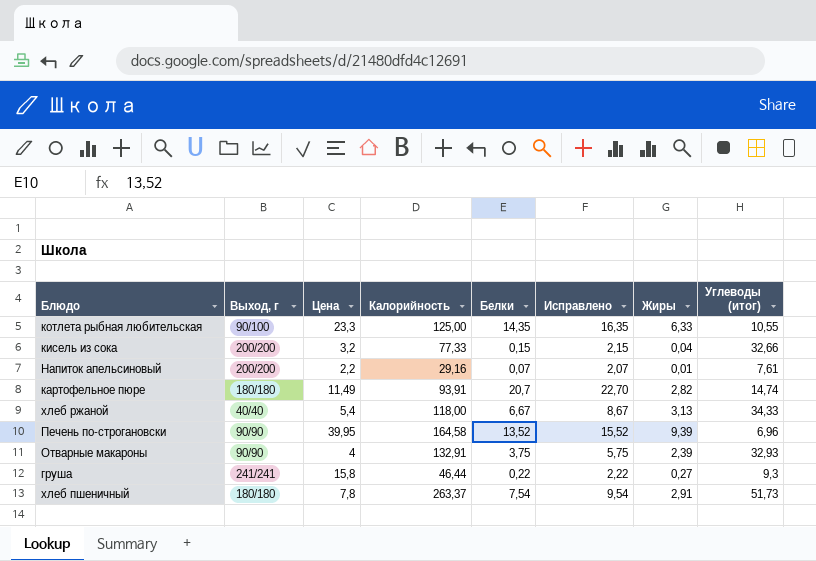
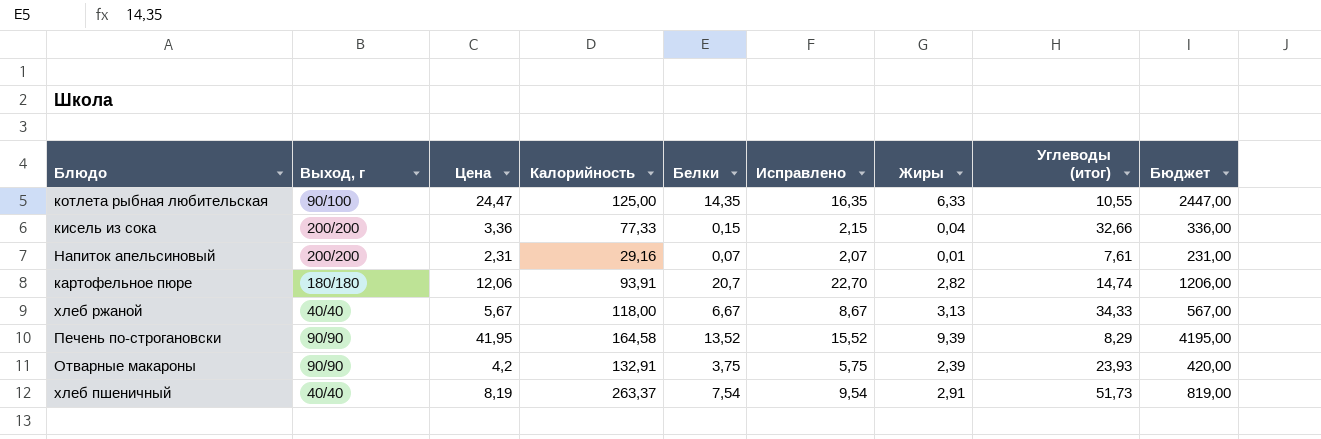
column Бюджет | formula: none -> [Цена] * 100
row груша: 241/241 | 15,8 | 46,44 | 0,22 | 2,22 | 0,27 | 9,3 -> none
котлета рыбная любительская | Цена: 23,3 -> 24,47
кисель из сока | Цена: 3,2 -> 3,36
Напиток апельсиновый | Цена: 2,2 -> 2,31
картофельное пюре | Цена: 11,49 -> 12,06
хлеб ржаной | Цена: 5,4 -> 5,67
Печень по-строгановски | Цена: 39,95 -> 41,95
Печень по-строгановски | Углеводы (итог): 6,96 -> 8,29
Отварные макароны | Цена: 4 -> 4,2
Отварные макароны | Углеводы (итог): 32,93 -> 23,93
хлеб пшеничный | Выход, г: 180/180 -> 40/40
хлеб пшеничный | Цена: 7,8 -> 8,19

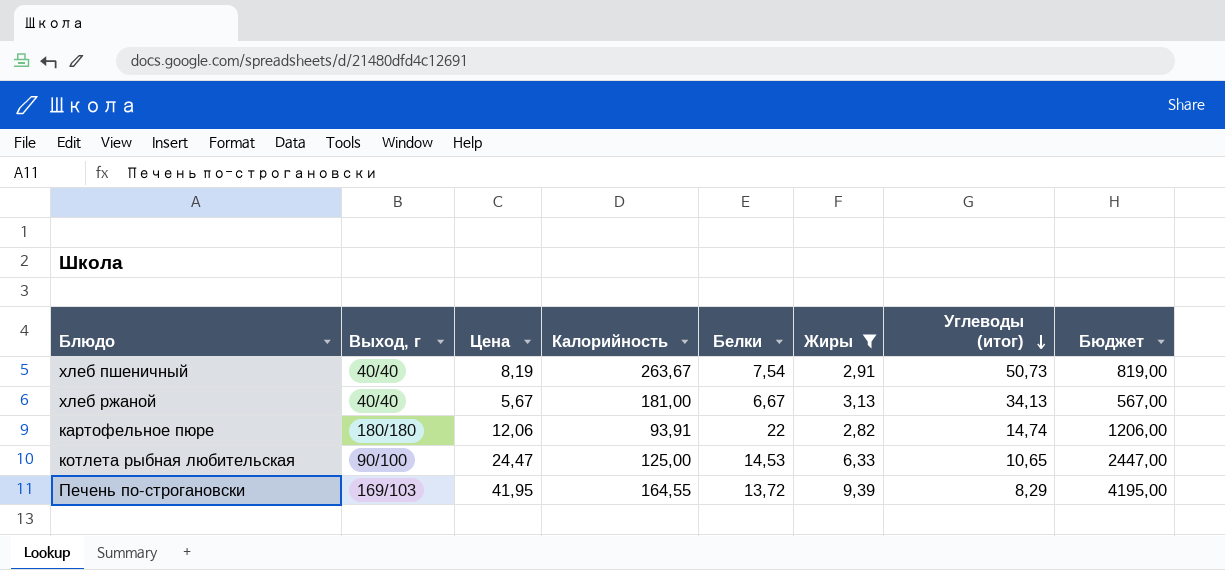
filter: none -> Жиры >= 2,82
row order: none -> Углеводы (итог) descending
column Исправлено | formula: [Белки] + 2 -> none
хлеб пшеничный | Калорийность: 263,37 -> 263,67
хлеб пшеничный | Углеводы (итог): 51,73 -> 50,73
хлеб ржаной | Калорийность: 118,00 -> 181,00
хлеб ржаной | Углеводы (итог): 34,33 -> 34,13
картофельное пюре | Белки: 20,7 -> 22
котлета рыбная любительская | Белки: 14,35 -> 14,53
котлета рыбная любительская | Углеводы (итог): 10,55 -> 10,65
Печень по-строгановски | Выход, г: 90/90 -> 169/103
Печень по-строгановски | Калорийность: 164,58 -> 164,55
Печень по-строгановски | Белки: 13,52 -> 13,72

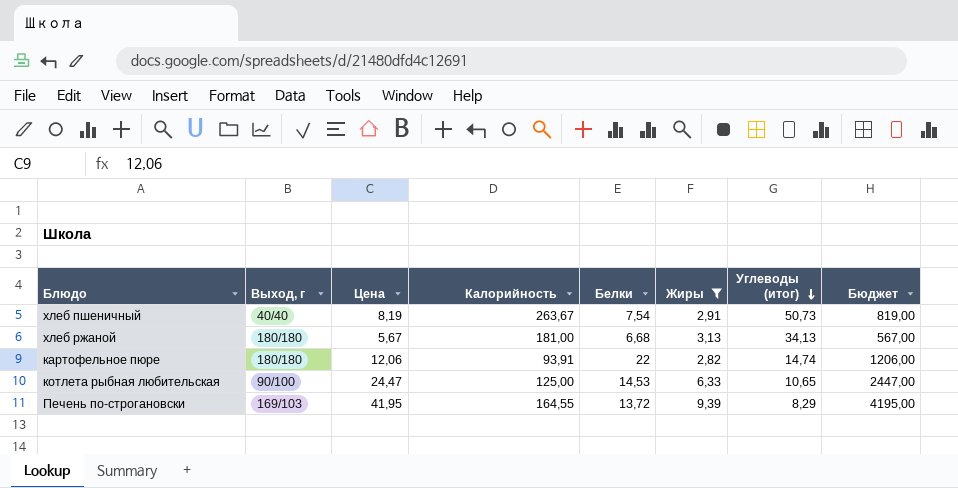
хлеб ржаной | Выход, г: 40/40 -> 180/180
хлеб ржаной | Белки: 6,67 -> 6,68

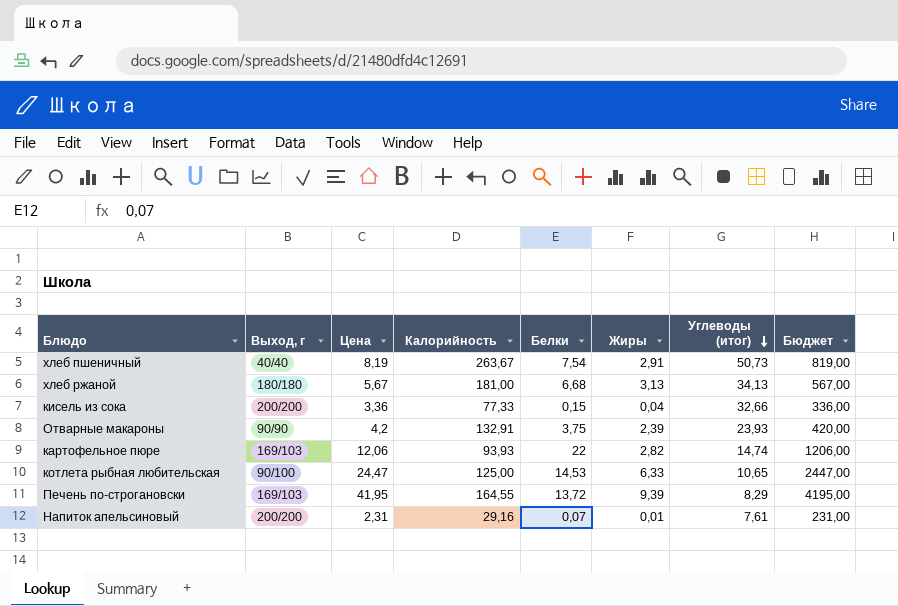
filter: Жиры >= 2,82 -> none
картофельное пюре | Выход, г: 180/180 -> 169/103
картофельное пюре | Калорийность: 93,91 -> 93,93

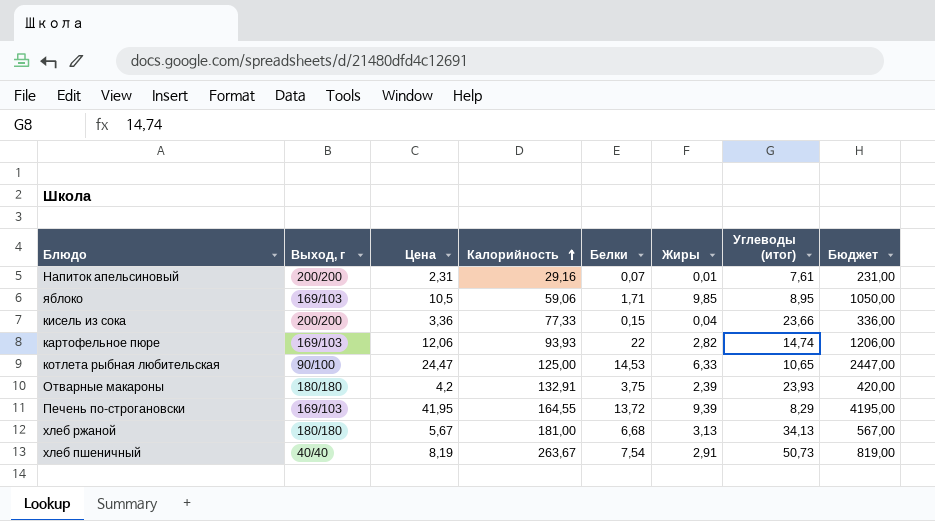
row order: Углеводы (итог) descending -> Калорийность ascending
row яблоко: none -> 169/103 | 10,5 | 59,06 | 1,71 | 9,85 | 8,95 | 1050,00
кисель из сока | Углеводы (итог): 32,66 -> 23,66
Отварные макароны | Выход, г: 90/90 -> 180/180

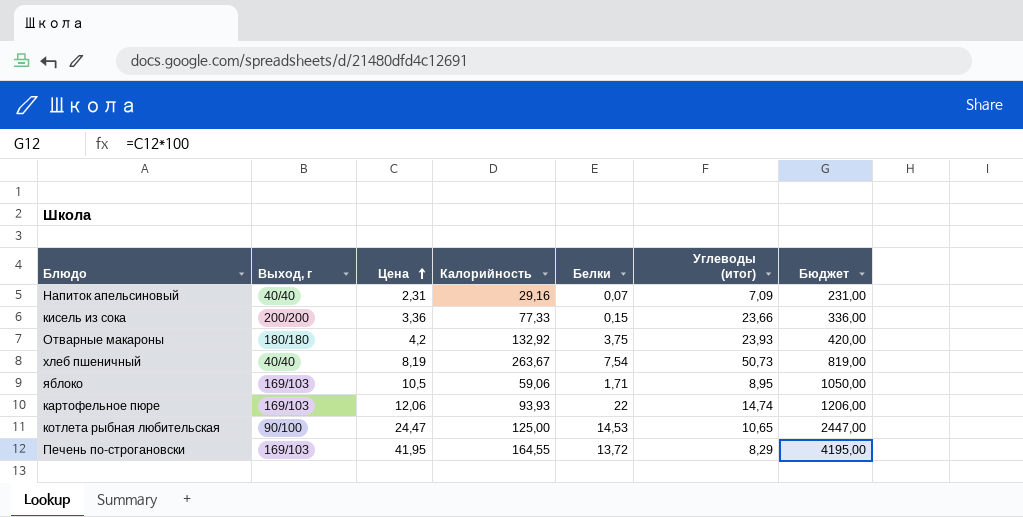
row order: Калорийность ascending -> Цена ascending
column Жиры | position: 6 -> none
row хлеб ржаной: 180/180 | 5,67 | 181,00 | 6,68 | 3,13 | 34,13 | 567,00 -> none
Напиток апельсиновый | Выход, г: 200/200 -> 40/40
Напиток апельсиновый | Углеводы (итог): 7,61 -> 7,09
Отварные макароны | Калорийность: 132,91 -> 132,92

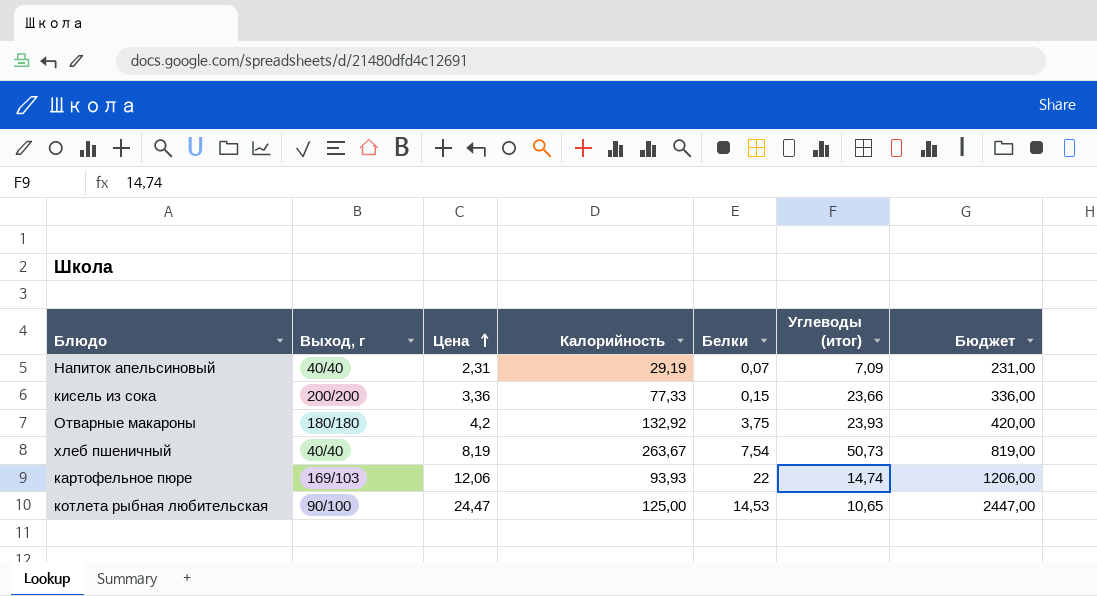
row яблоко: 169/103 | 10,5 | 59,06 | 1,71 | 8,95 | 1050,00 -> none
row Печень по-строгановски: 169/103 | 41,95 | 164,55 | 13,72 | 8,29 | 4195,00 -> none
Напиток апельсиновый | Калорийность: 29,16 -> 29,19

